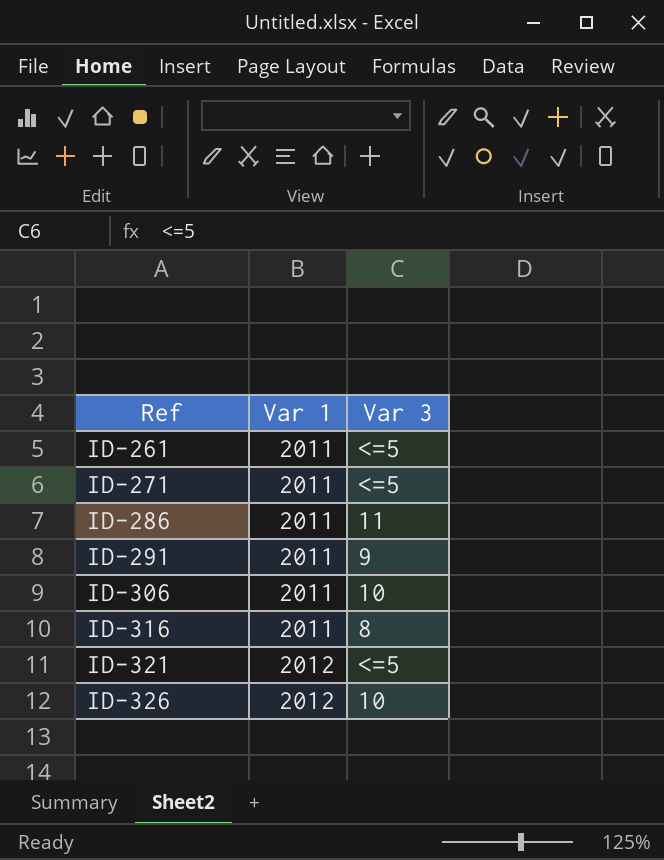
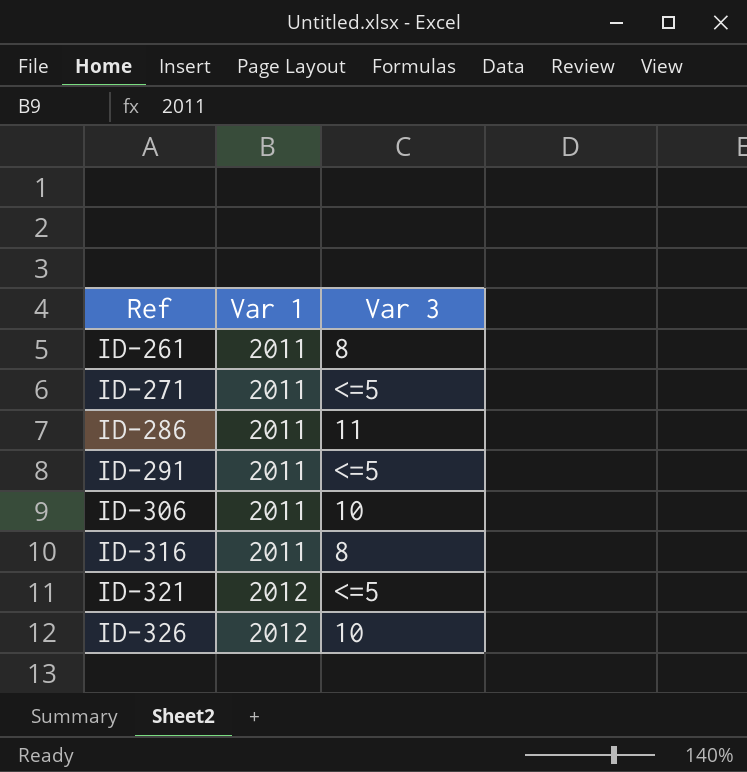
ID-261 | Var 3: <=5 -> 8
ID-291 | Var 3: 9 -> <=5

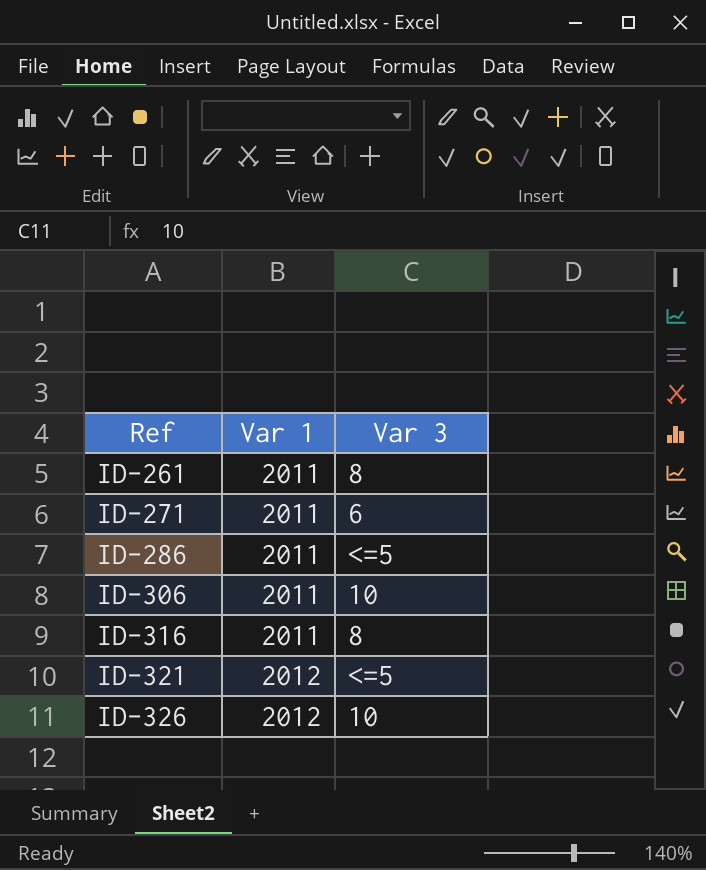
row ID-291: 2011 | <=5 -> none
ID-271 | Var 3: <=5 -> 6
ID-286 | Var 3: 11 -> <=5

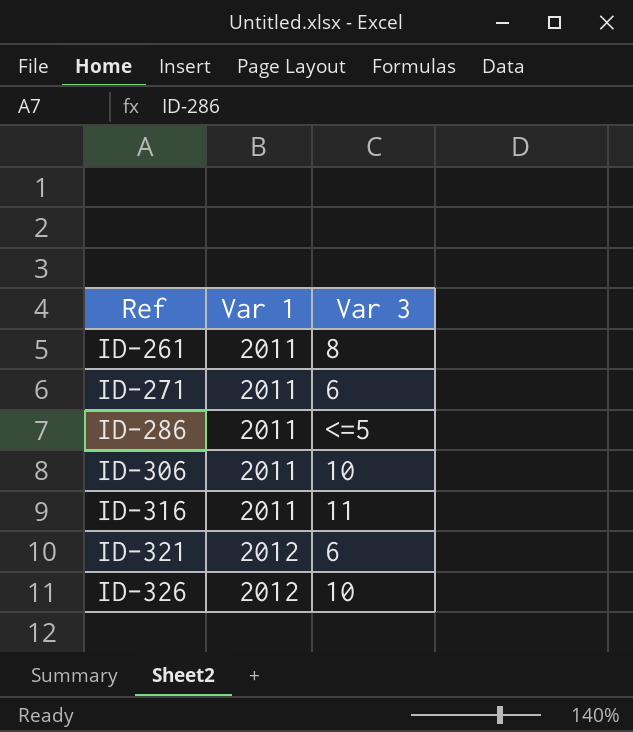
ID-316 | Var 3: 8 -> 11
ID-321 | Var 3: <=5 -> 6

